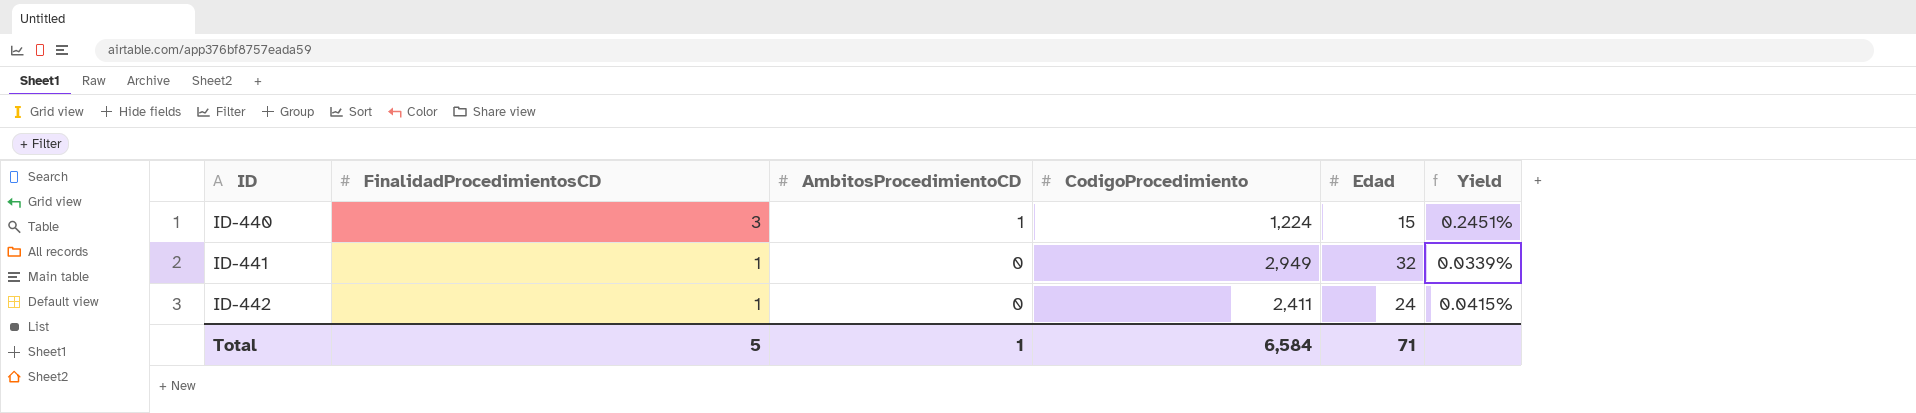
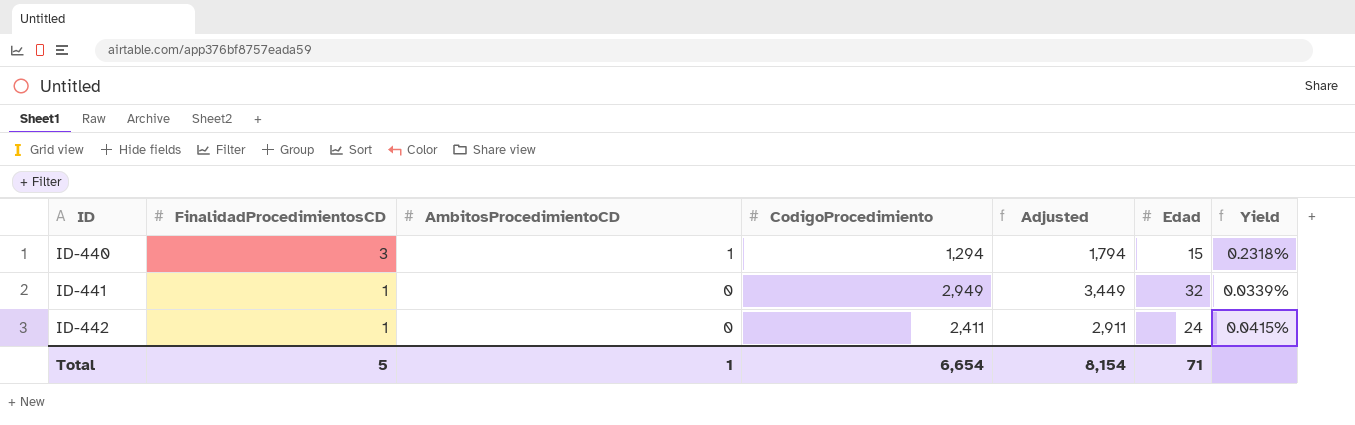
column Adjusted | formula: none -> [CodigoProcedimiento] + 500
ID-440 | CodigoProcedimiento: 1,224 -> 1,294
ID-440 | Yield: 0.2451% -> 0.2318%
Total | CodigoProcedimiento: 6,584 -> 6,654

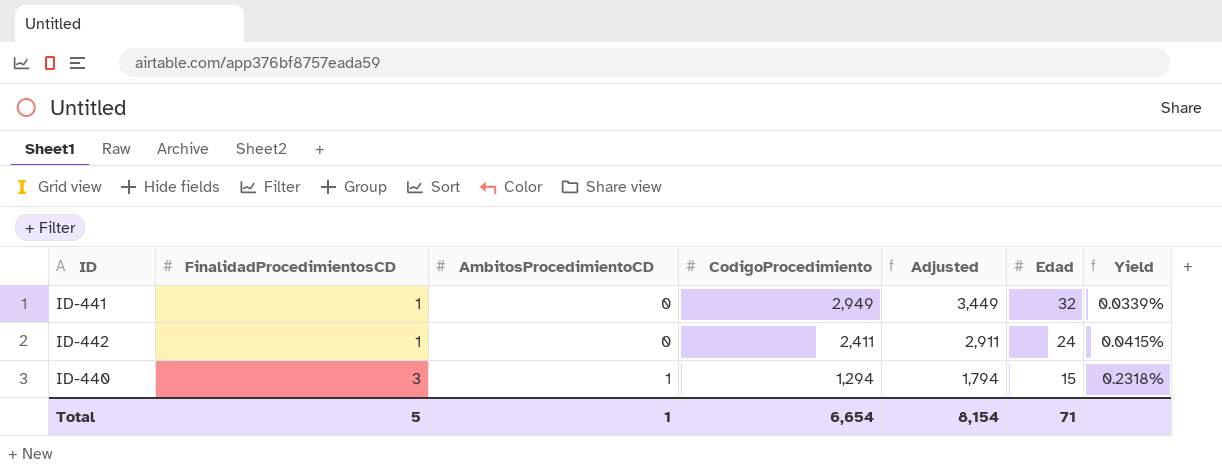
row order: ID ascending -> FinalidadProcedimientosCD ascending

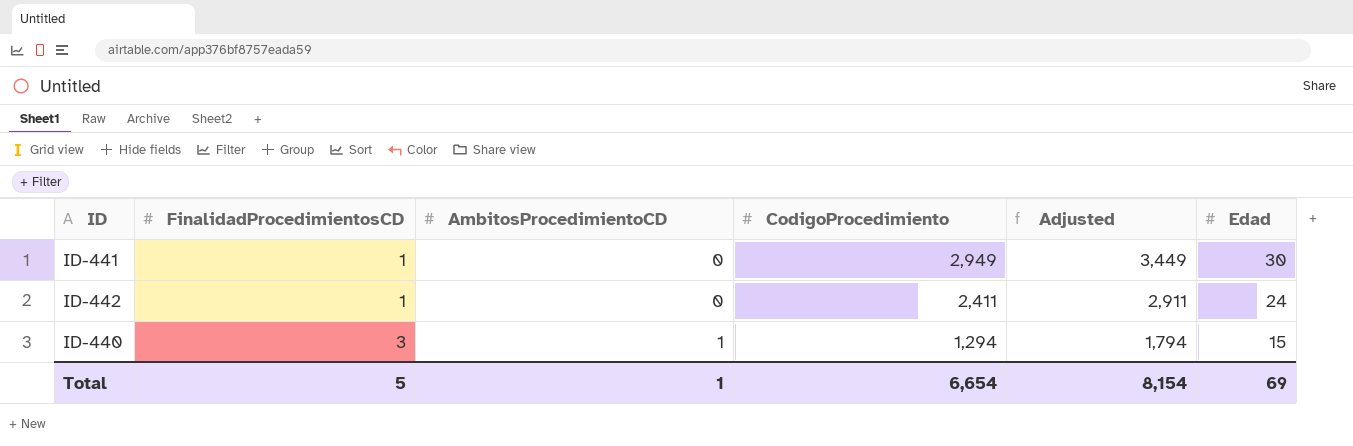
column Yield | formula: [FinalidadProcedimientosCD] / [CodigoProcedimiento] -> none
ID-441 | Edad: 32 -> 30
Total | Edad: 71 -> 69

